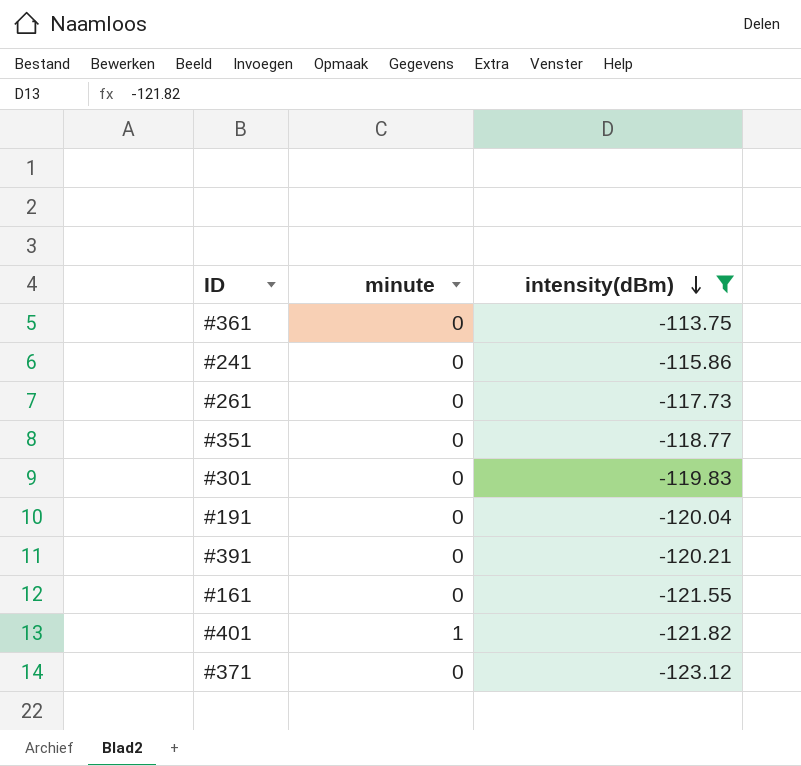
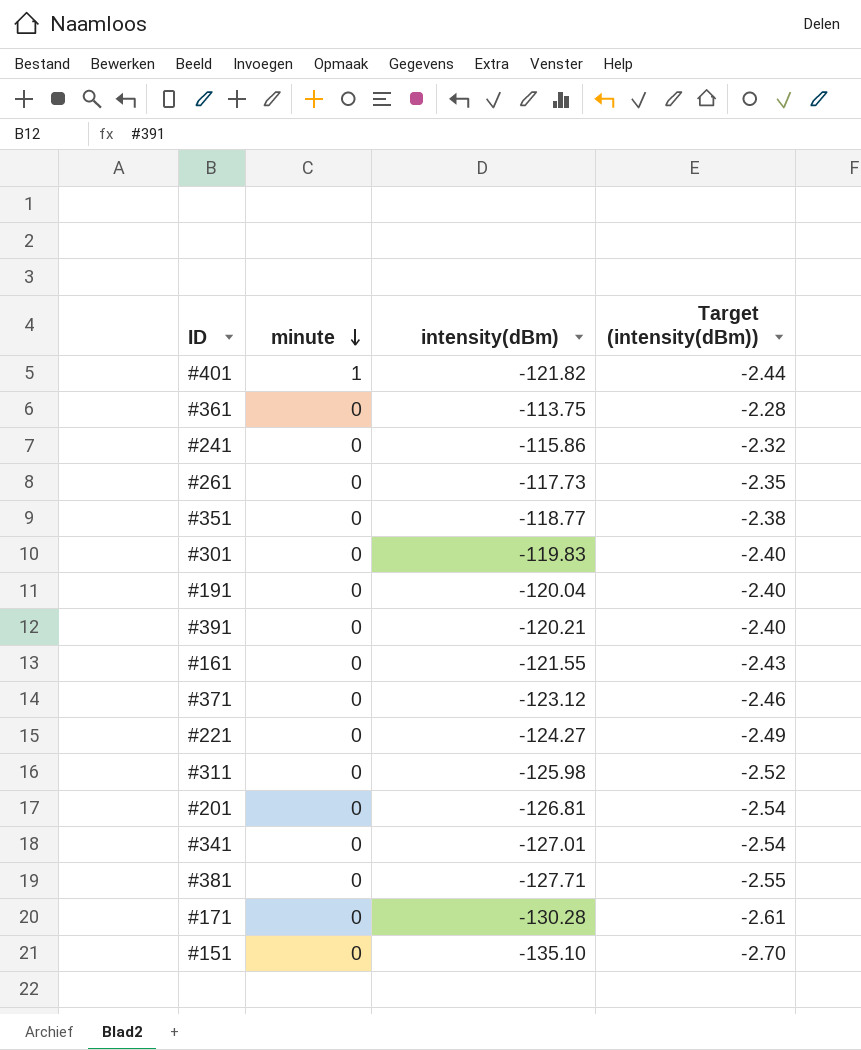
filter: intensity(dBm) >= -123.12 -> none
row order: intensity(dBm) descending -> minute descending
column Target (intensity(dBm)) | formula: none -> [intensity(dBm)] * 0.02

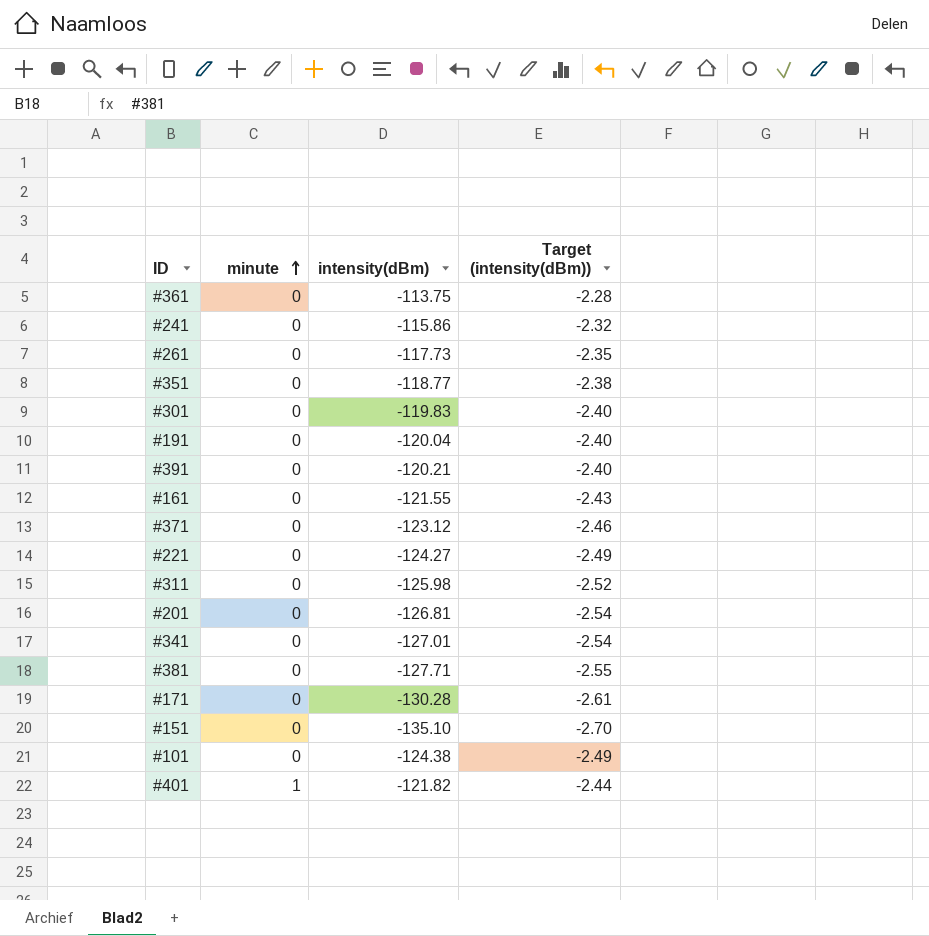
row order: minute descending -> minute ascending
row #101: none -> 0 | -124.38 | -2.49

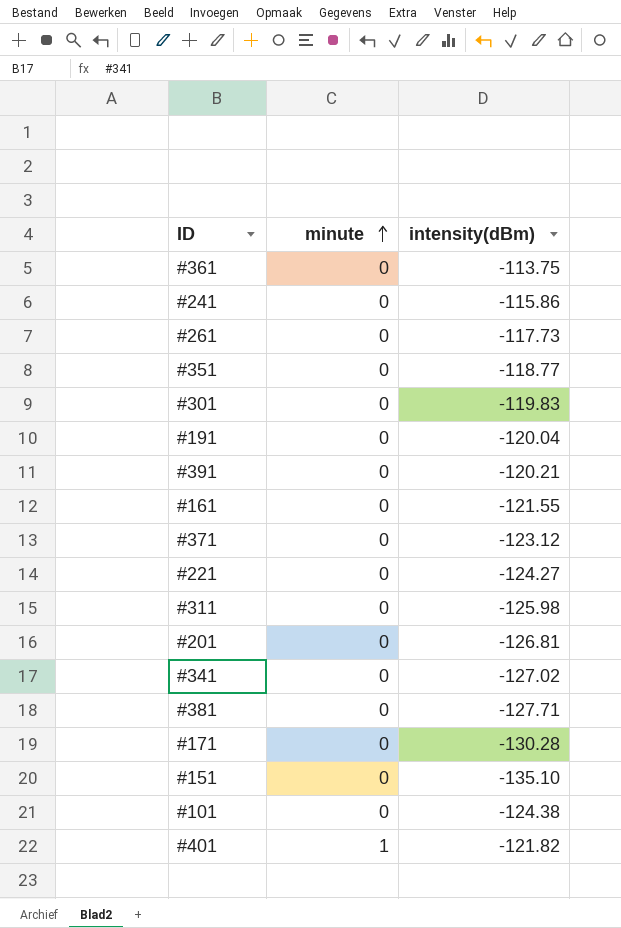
column Target (intensity(dBm)) | formula: [intensity(dBm)] * 0.02 -> none
#341 | intensity(dBm): -127.01 -> -127.02

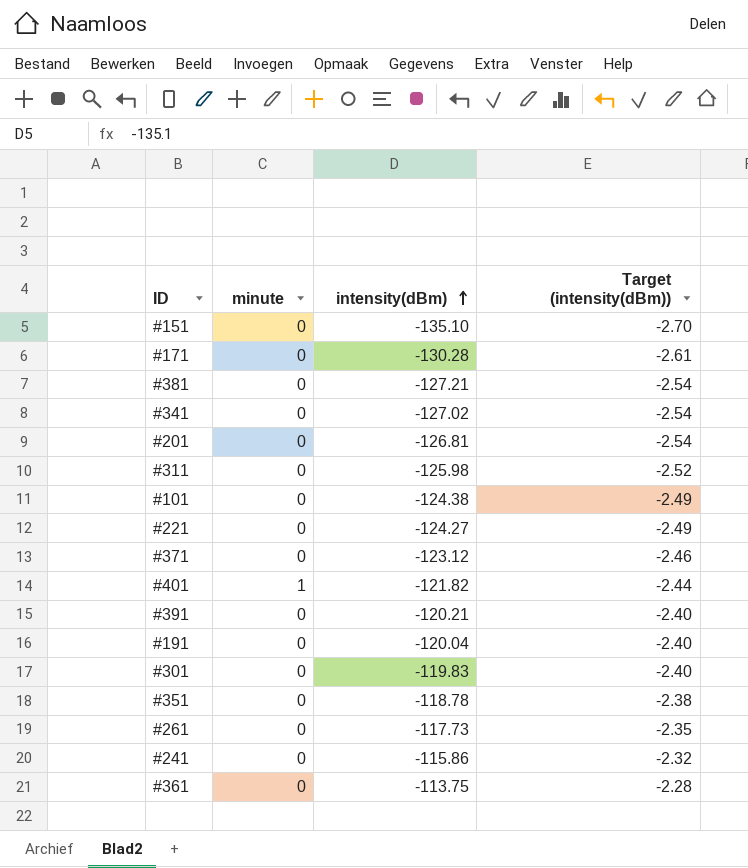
row order: minute ascending -> intensity(dBm) ascending
column Target (intensity(dBm)) | formula: none -> [intensity(dBm)] * 0.02
row #161: 0 | -121.55 -> none
#381 | intensity(dBm): -127.71 -> -127.21
#351 | intensity(dBm): -118.77 -> -118.78

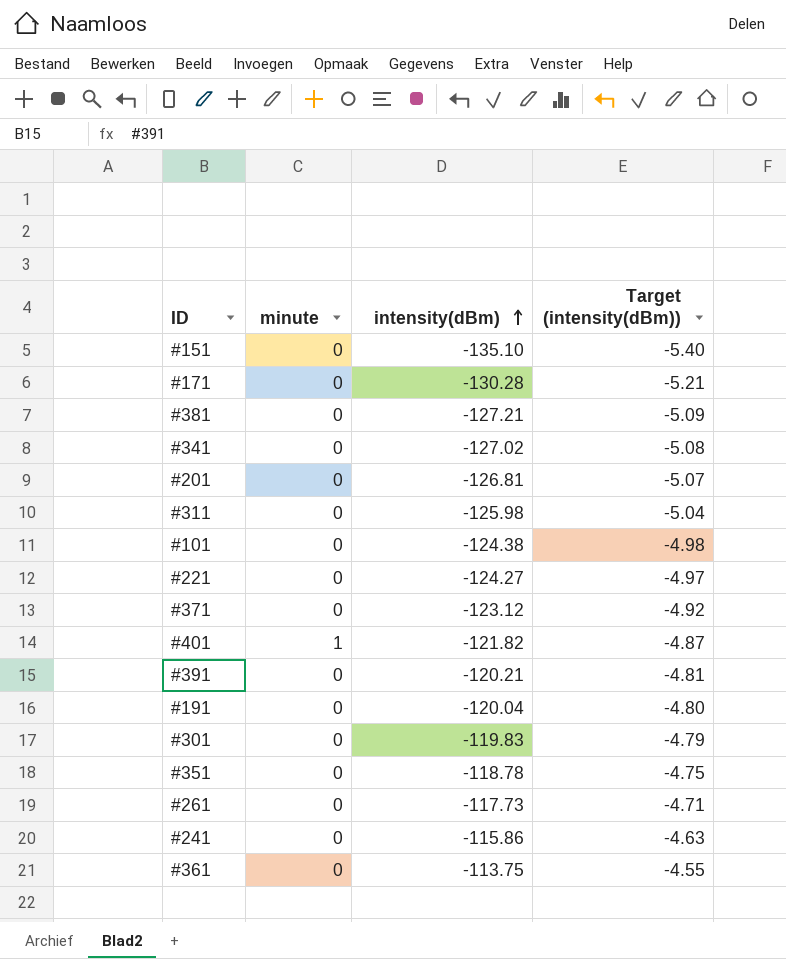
column Target (intensity(dBm)) | formula: [intensity(dBm)] * 0.02 -> [intensity(dBm)] * 0.04

